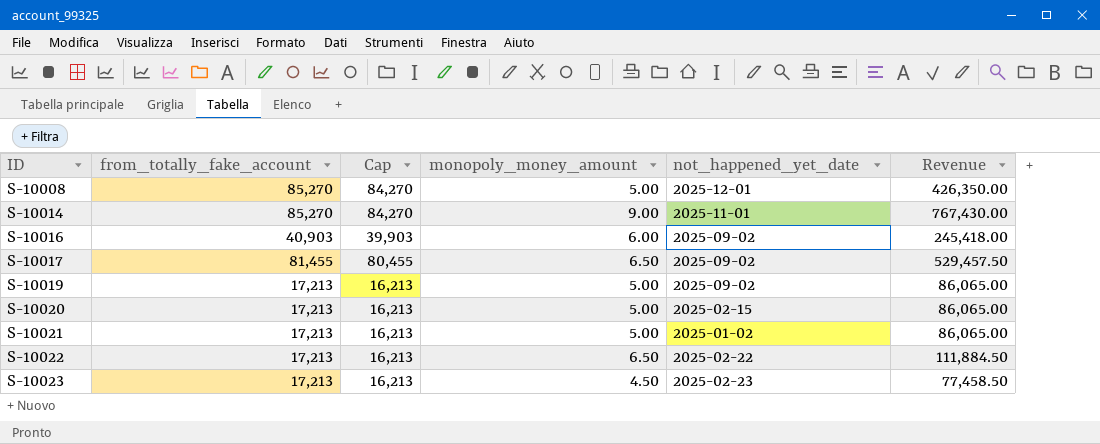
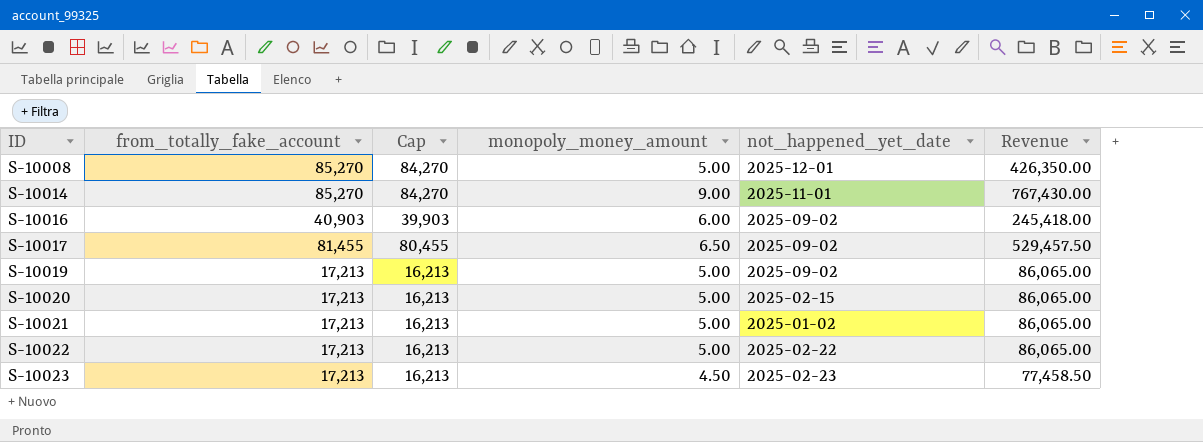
S-10022 | monopoly_money_amount: 6.50 -> 5.00
S-10022 | Revenue: 111,884.50 -> 86,065.00

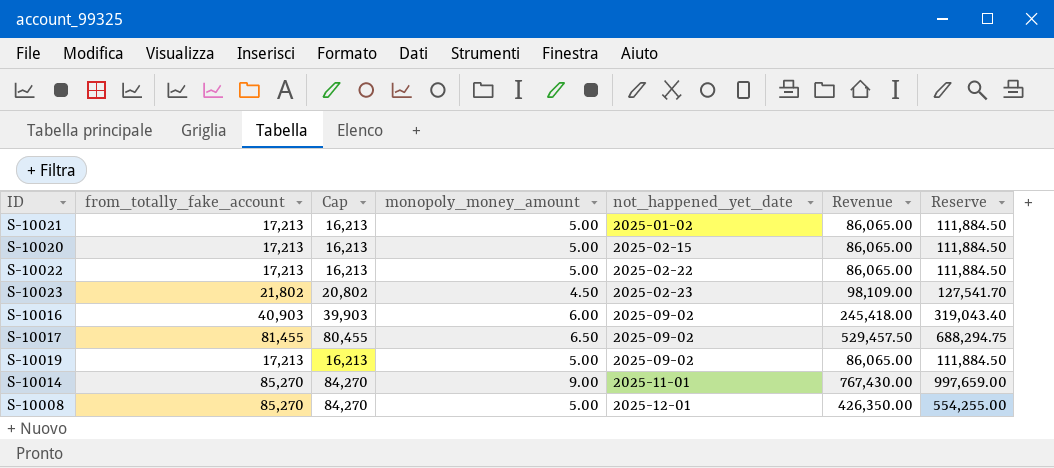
row order: ID ascending -> not_happened_yet_date ascending
column Reserve | formula: none -> [Revenue] * 1.3
S-10023 | from_totally_fake_account: 17,213 -> 21,802
S-10023 | Cap: 16,213 -> 20,802
S-10023 | Revenue: 77,458.50 -> 98,109.00

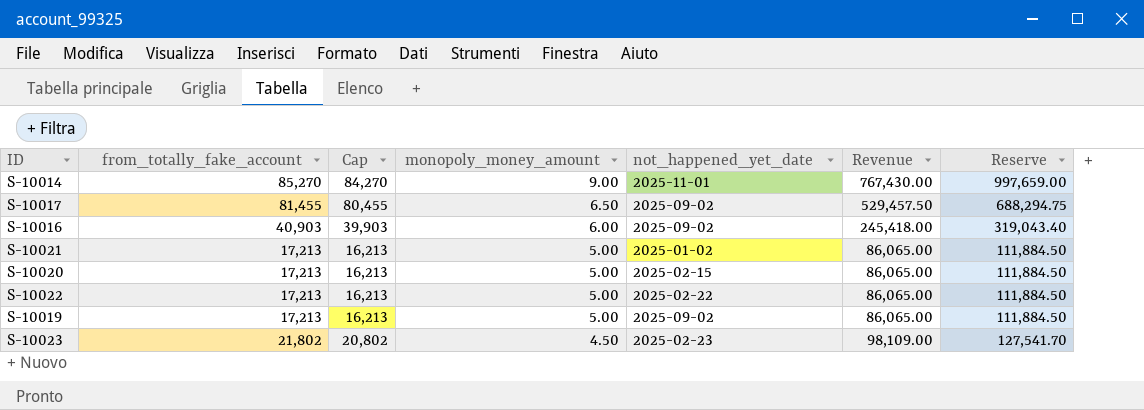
row order: not_happened_yet_date ascending -> monopoly_money_amount descending
row S-10008: 85,270 | 84,270 | 5.00 | 2025-12-01 | 426,350.00 | 554,255.00 -> none

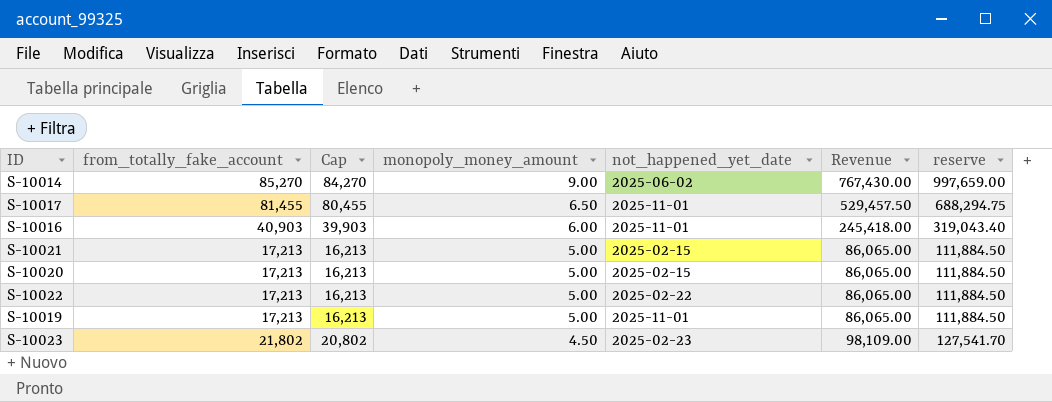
column name: Reserve -> reserve
S-10014 | not_happened_yet_date: 2025-11-01 -> 2025-06-02
S-10017 | not_happened_yet_date: 2025-09-02 -> 2025-11-01
S-10016 | not_happened_yet_date: 2025-09-02 -> 2025-11-01
S-10021 | not_happened_yet_date: 2025-01-02 -> 2025-02-15
S-10019 | not_happened_yet_date: 2025-09-02 -> 2025-11-01

